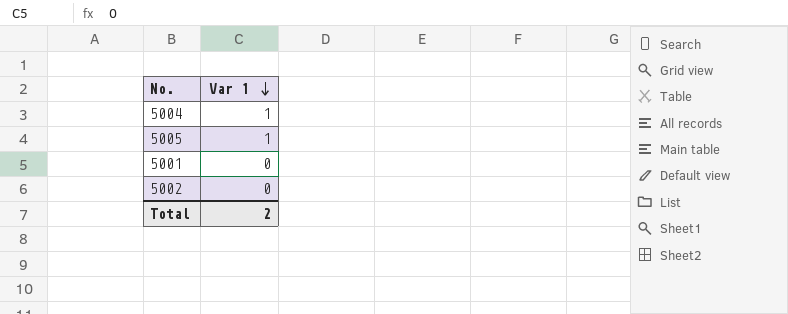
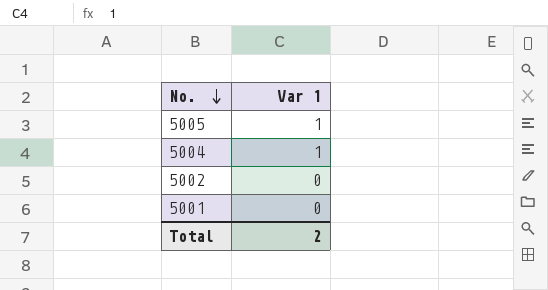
row order: Var 1 descending -> No. descending

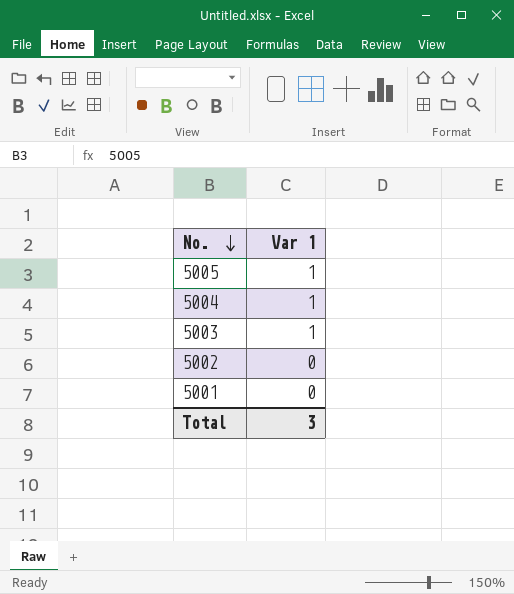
row 5003: none -> 1
Total | Var 1: 2 -> 3

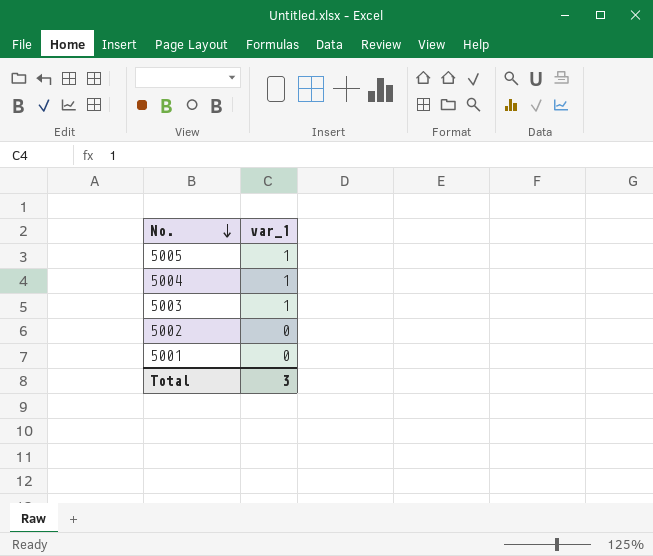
column name: Var 1 -> var_1

